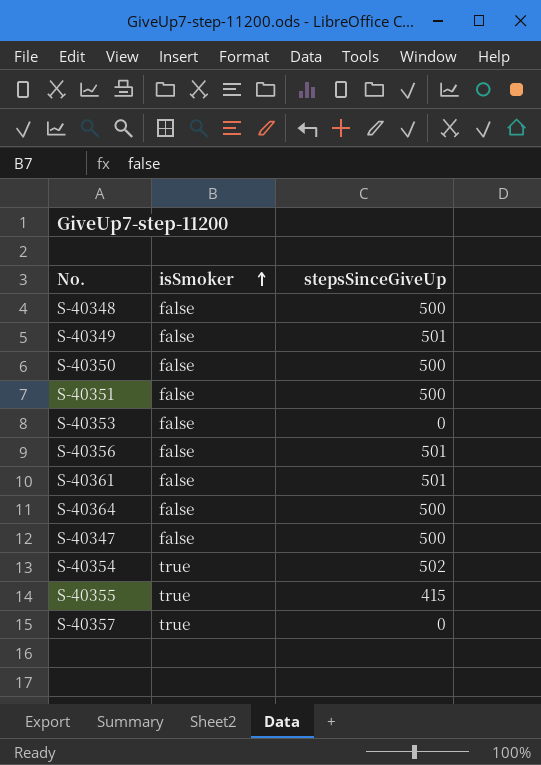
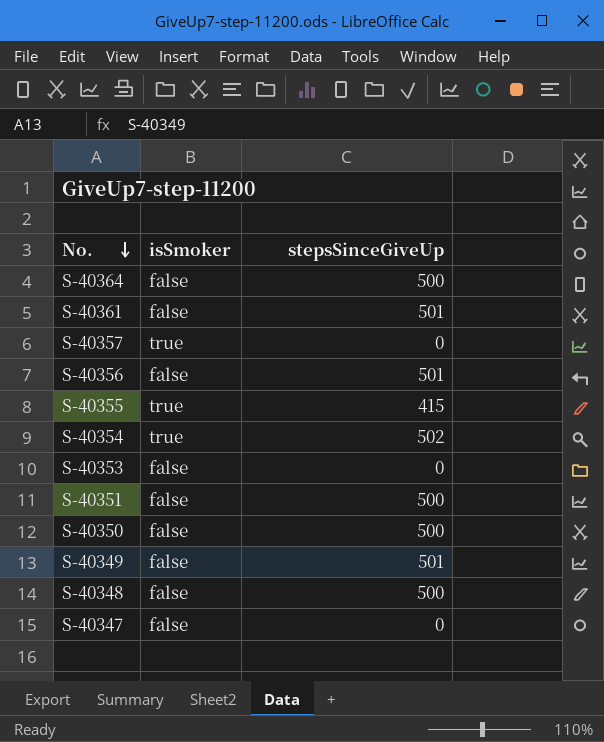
row order: isSmoker ascending -> No. descending
S-40347 | stepsSinceGiveUp: 500 -> 0

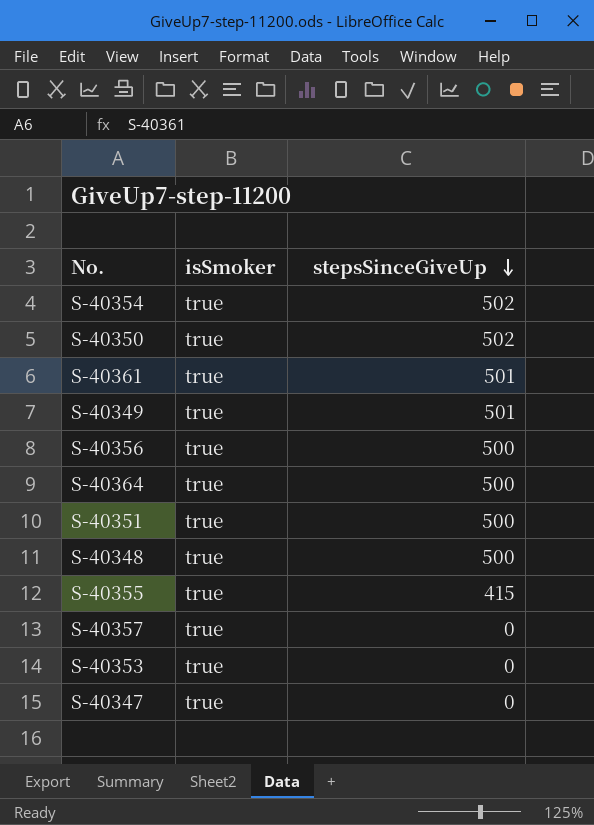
row order: No. descending -> stepsSinceGiveUp descending
S-40350 | isSmoker: false -> true
S-40350 | stepsSinceGiveUp: 500 -> 502
S-40361 | isSmoker: false -> true
S-40349 | isSmoker: false -> true
S-40356 | isSmoker: false -> true
S-40356 | stepsSinceGiveUp: 501 -> 500
S-40364 | isSmoker: false -> true
S-40351 | isSmoker: false -> true
S-40348 | isSmoker: false -> true
S-40353 | isSmoker: false -> true
S-40347 | isSmoker: false -> true

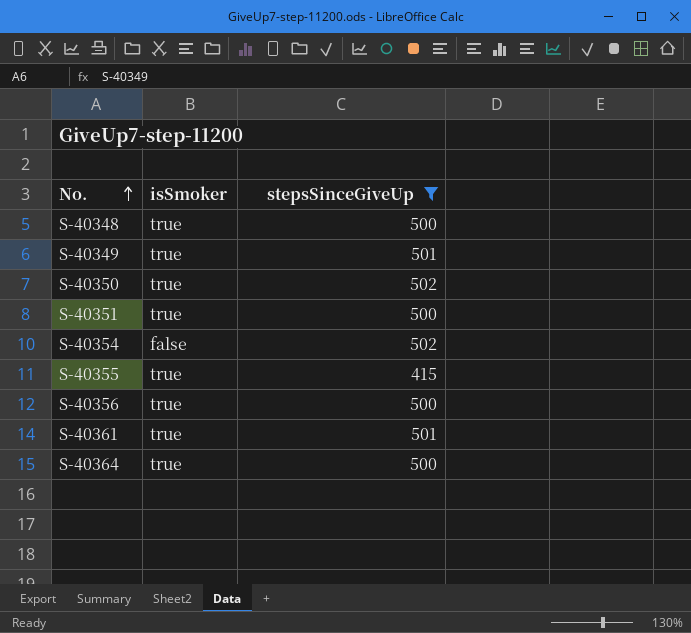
filter: none -> stepsSinceGiveUp != 0
row order: stepsSinceGiveUp descending -> No. ascending
S-40354 | isSmoker: true -> false

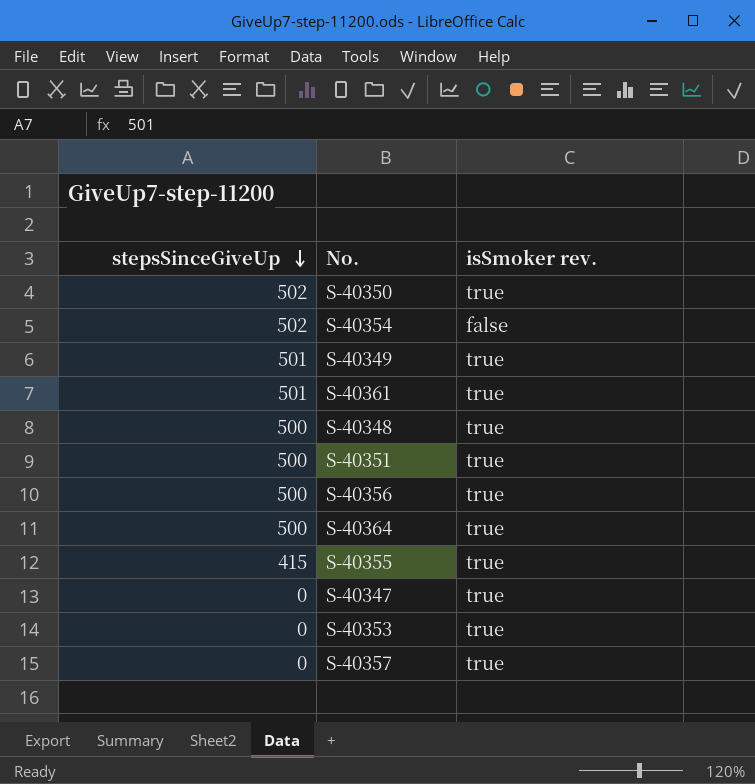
filter: stepsSinceGiveUp != 0 -> none
row order: No. ascending -> stepsSinceGiveUp descending
column stepsSinceGiveUp | position: 3 -> 1
column name: isSmoker -> isSmoker rev.

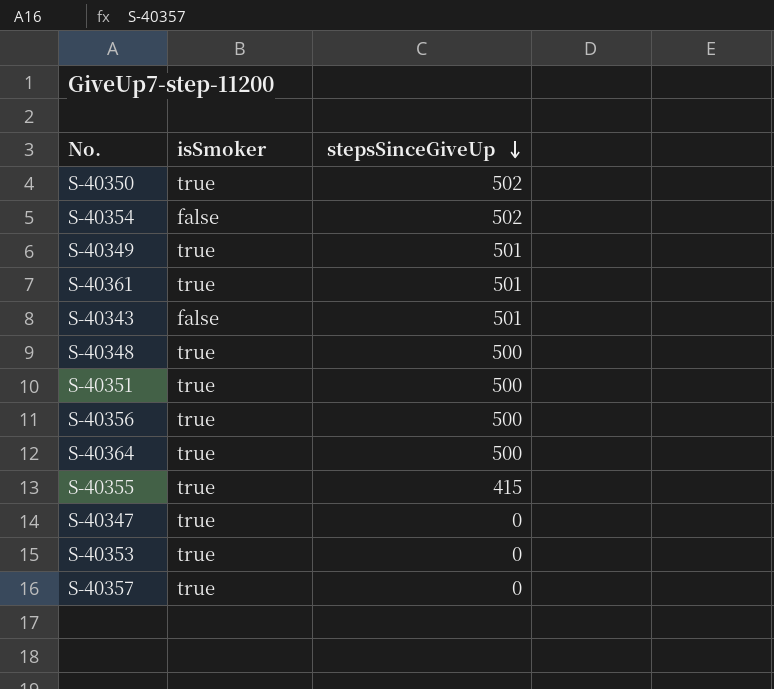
column name: isSmoker rev. -> isSmoker
column stepsSinceGiveUp | position: 1 -> 3
row S-40343: none -> false | 501

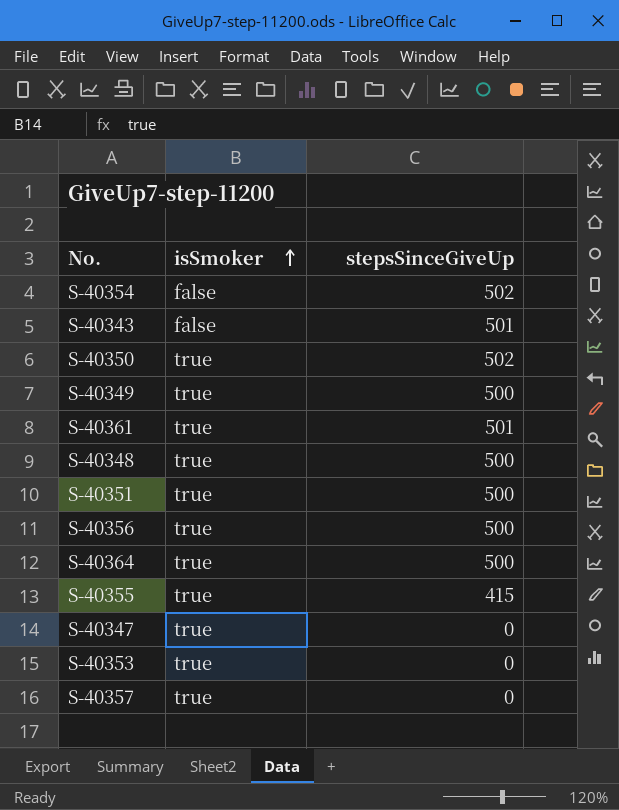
row order: stepsSinceGiveUp descending -> isSmoker ascending
S-40349 | stepsSinceGiveUp: 501 -> 500

